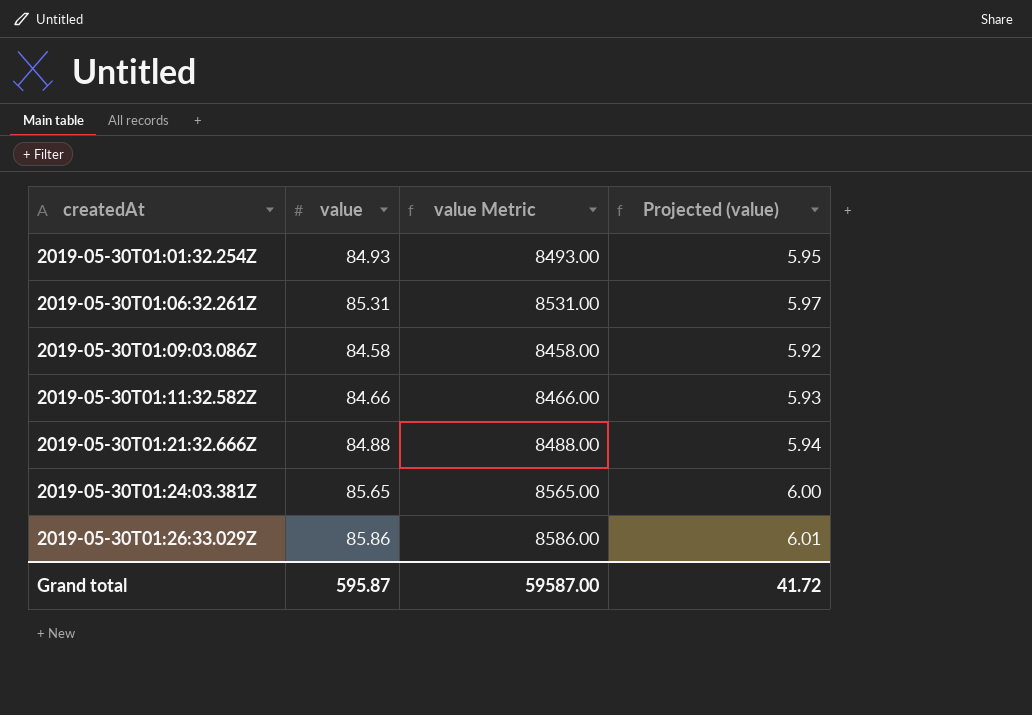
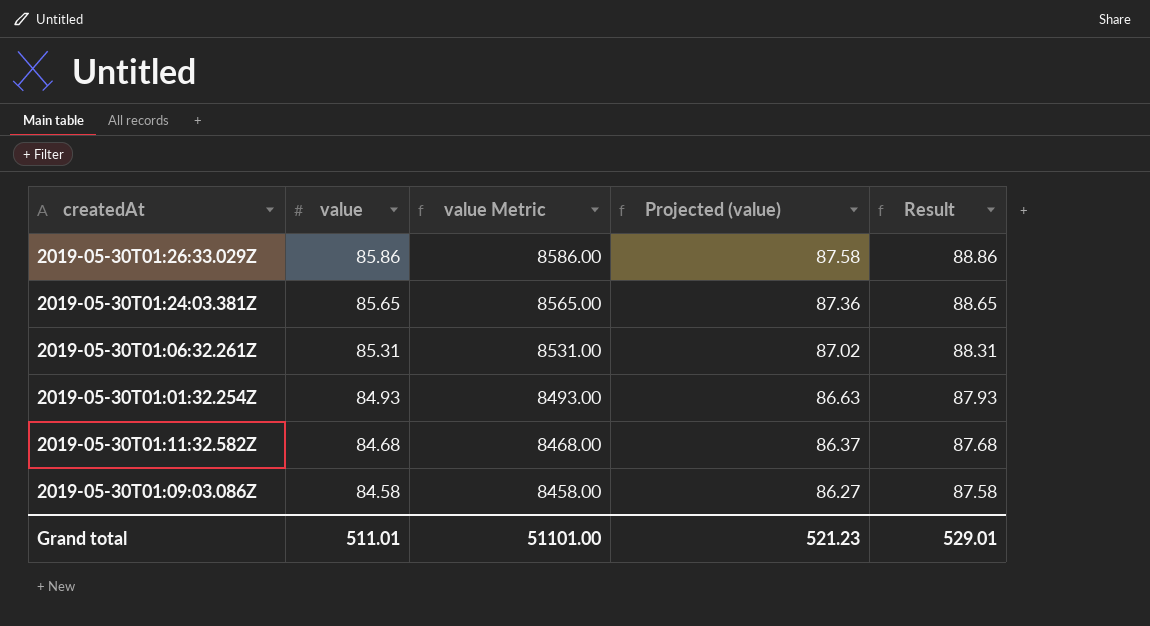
row order: createdAt ascending -> value descending
column Projected (value) | formula: [value] * 0.07 -> [value] * 1.02
column Result | formula: none -> [value] + 3
row 2019-05-30T01:21:32.666Z: 84.88 | 8488.00 | 5.94 -> none
2019-05-30T01:11:32.582Z | value: 84.66 -> 84.68
2019-05-30T01:11:32.582Z | value Metric: 8466.00 -> 8468.00
Grand total | value: 595.87 -> 511.01
Grand total | value Metric: 59587.00 -> 51101.00
Grand total | Projected (value): 41.72 -> 521.23

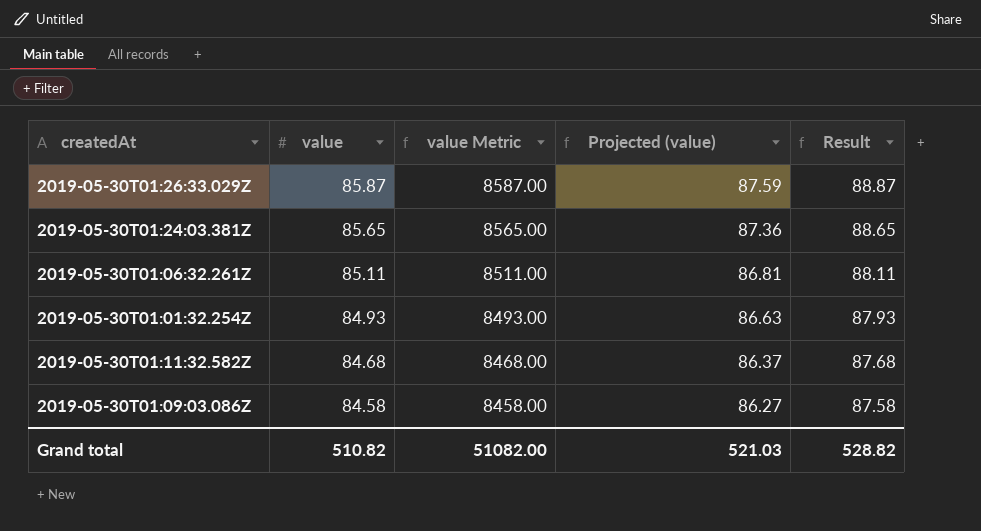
2019-05-30T01:26:33.029Z | value: 85.86 -> 85.87
2019-05-30T01:26:33.029Z | value Metric: 8586.00 -> 8587.00
2019-05-30T01:26:33.029Z | Projected (value): 87.58 -> 87.59
2019-05-30T01:26:33.029Z | Result: 88.86 -> 88.87
2019-05-30T01:06:32.261Z | value: 85.31 -> 85.11
2019-05-30T01:06:32.261Z | value Metric: 8531.00 -> 8511.00
2019-05-30T01:06:32.261Z | Projected (value): 87.02 -> 86.81
2019-05-30T01:06:32.261Z | Result: 88.31 -> 88.11
Grand total | value: 511.01 -> 510.82
Grand total | value Metric: 51101.00 -> 51082.00
Grand total | Projected (value): 521.23 -> 521.03
Grand total | Result: 529.01 -> 528.82

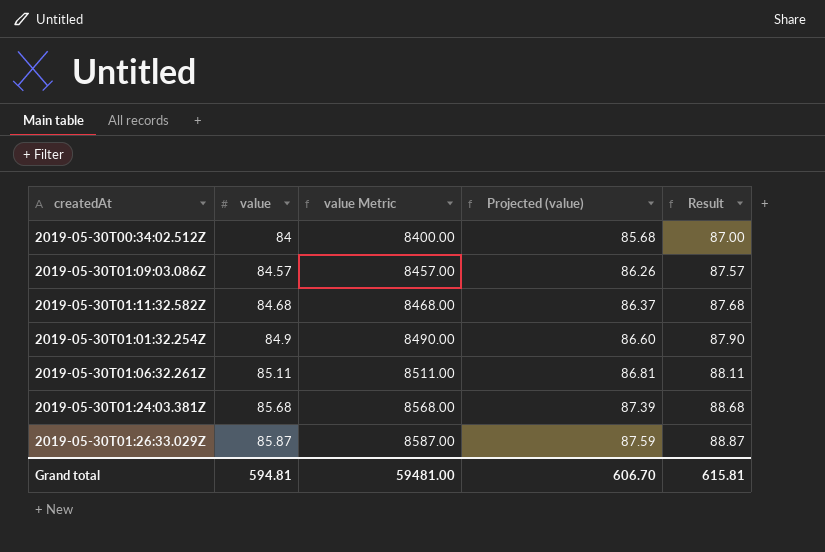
row order: value descending -> value ascending
row 2019-05-30T00:34:02.512Z: none -> 84 | 8400.00 | 85.68 | 87.00
2019-05-30T01:09:03.086Z | value: 84.58 -> 84.57
2019-05-30T01:09:03.086Z | value Metric: 8458.00 -> 8457.00
2019-05-30T01:09:03.086Z | Projected (value): 86.27 -> 86.26
2019-05-30T01:09:03.086Z | Result: 87.58 -> 87.57
2019-05-30T01:01:32.254Z | value: 84.93 -> 84.9
2019-05-30T01:01:32.254Z | value Metric: 8493.00 -> 8490.00
2019-05-30T01:01:32.254Z | Projected (value): 86.63 -> 86.60
2019-05-30T01:01:32.254Z | Result: 87.93 -> 87.90
2019-05-30T01:24:03.381Z | value: 85.65 -> 85.68
2019-05-30T01:24:03.381Z | value Metric: 8565.00 -> 8568.00
2019-05-30T01:24:03.381Z | Projected (value): 87.36 -> 87.39
2019-05-30T01:24:03.381Z | Result: 88.65 -> 88.68
Grand total | value: 510.82 -> 594.81
Grand total | value Metric: 51082.00 -> 59481.00
Grand total | Projected (value): 521.03 -> 606.70
Grand total | Result: 528.82 -> 615.81

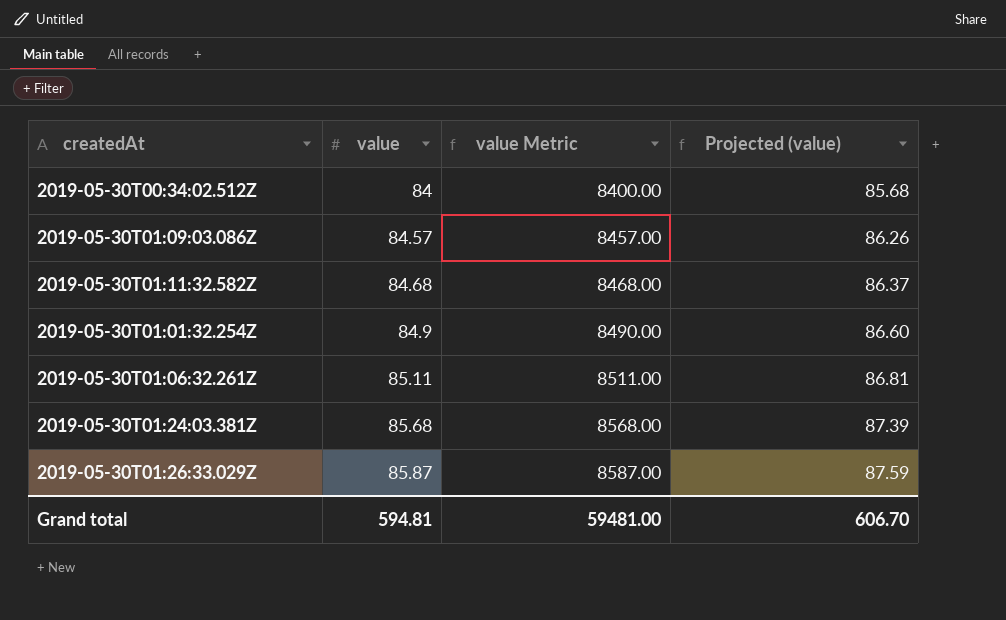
column Result | formula: [value] + 3 -> none

